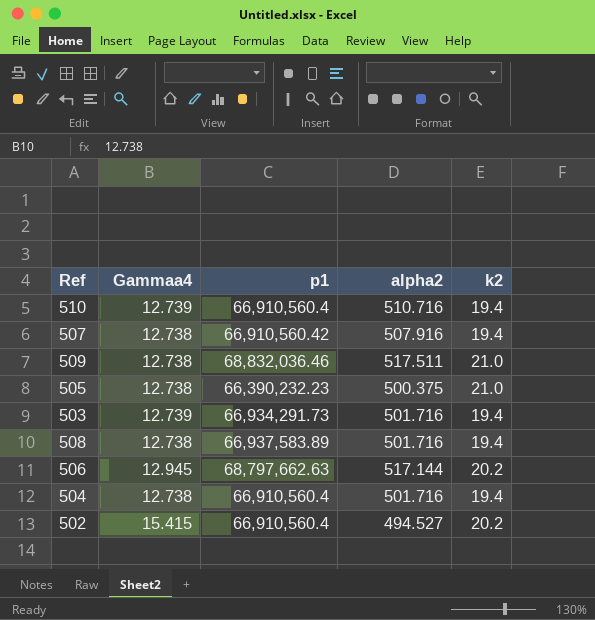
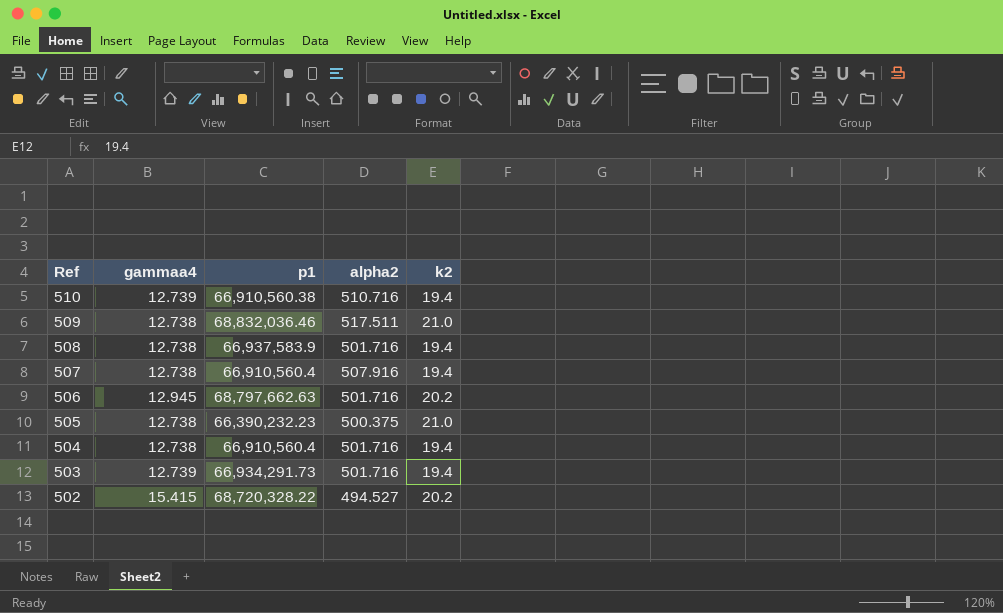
row order: none -> Ref descending
column name: Gammaa4 -> gammaa4
510 | p1: 66,910,560.4 -> 66,910,560.38
508 | p1: 66,937,583.89 -> 66,937,583.9
507 | p1: 66,910,560.42 -> 66,910,560.4
506 | alpha2: 517.144 -> 501.716
502 | p1: 66,910,560.4 -> 68,720,328.22

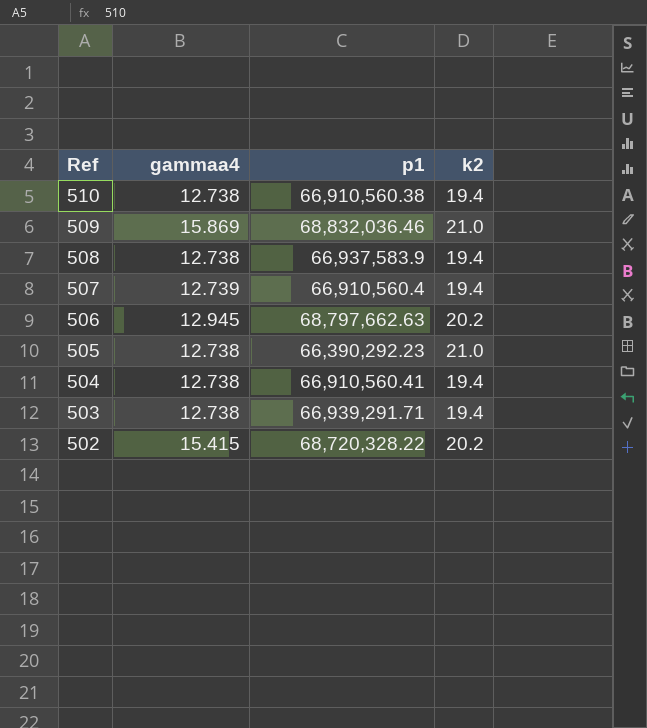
column alpha2 | position: 4 -> none
510 | gammaa4: 12.739 -> 12.738
509 | gammaa4: 12.738 -> 15.869
507 | gammaa4: 12.738 -> 12.739
505 | p1: 66,390,232.23 -> 66,390,292.23
504 | p1: 66,910,560.4 -> 66,910,560.41
503 | gammaa4: 12.739 -> 12.738
503 | p1: 66,934,291.73 -> 66,939,291.71

